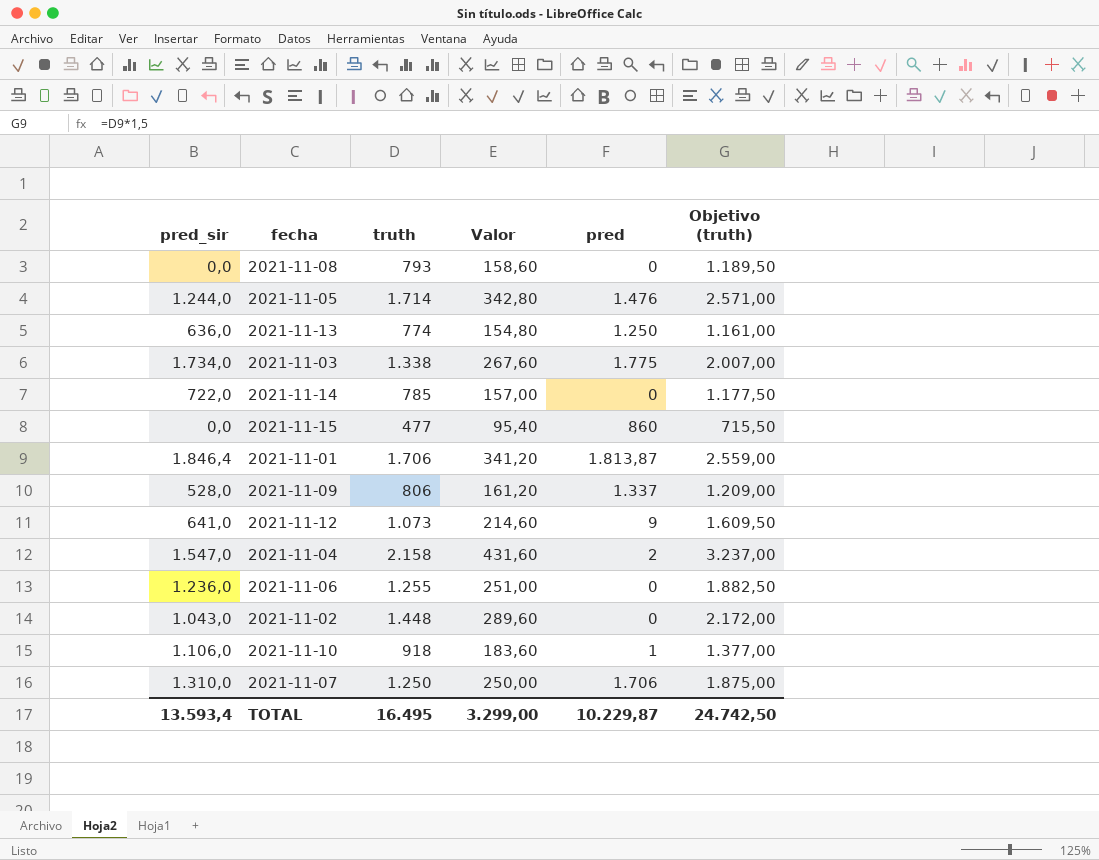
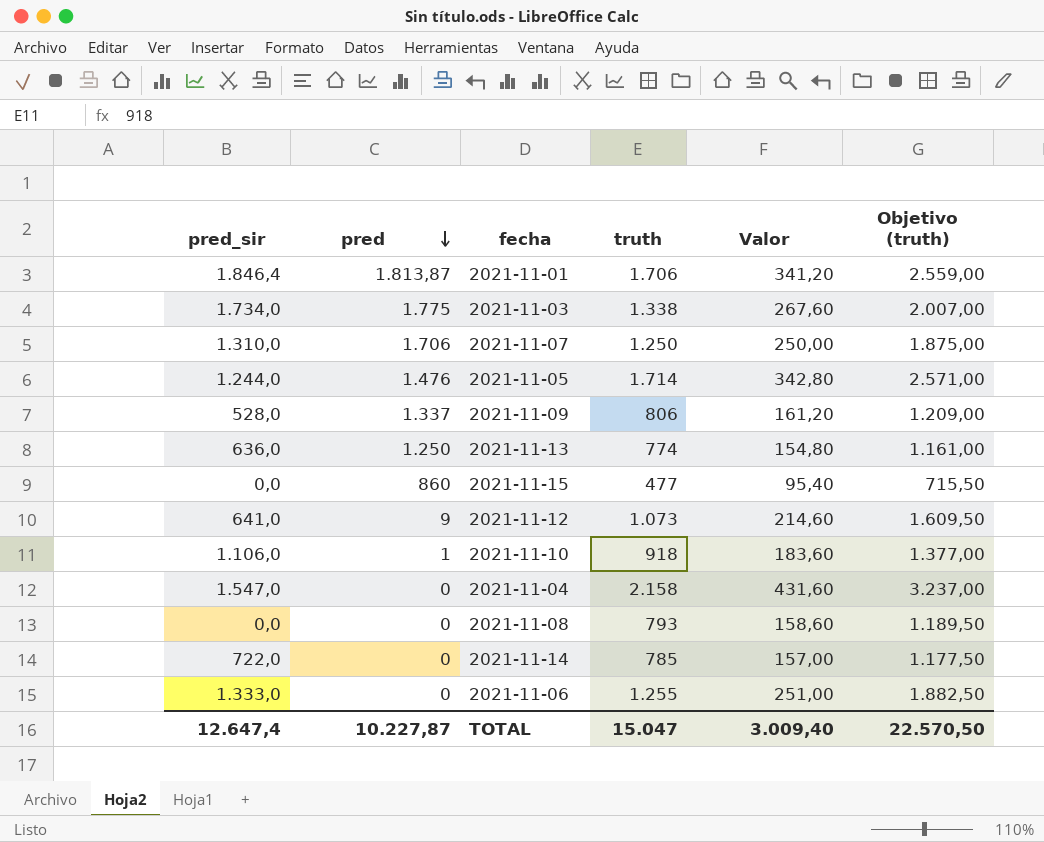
row order: none -> pred descending
column pred | position: 5 -> 2
row 2021-11-02: 1.043,0 | 1.448 | 289,60 | 0 | 2.172,00 -> none
2021-11-04 | pred: 2 -> 0
2021-11-06 | pred_sir: 1.236,0 -> 1.333,0
TOTAL | pred_sir: 13.593,4 -> 12.647,4
TOTAL | pred: 10.229,87 -> 10.227,87
TOTAL | truth: 16.495 -> 15.047
TOTAL | Valor: 3.299,00 -> 3.009,40
TOTAL | Objetivo (truth): 24.742,50 -> 22.570,50

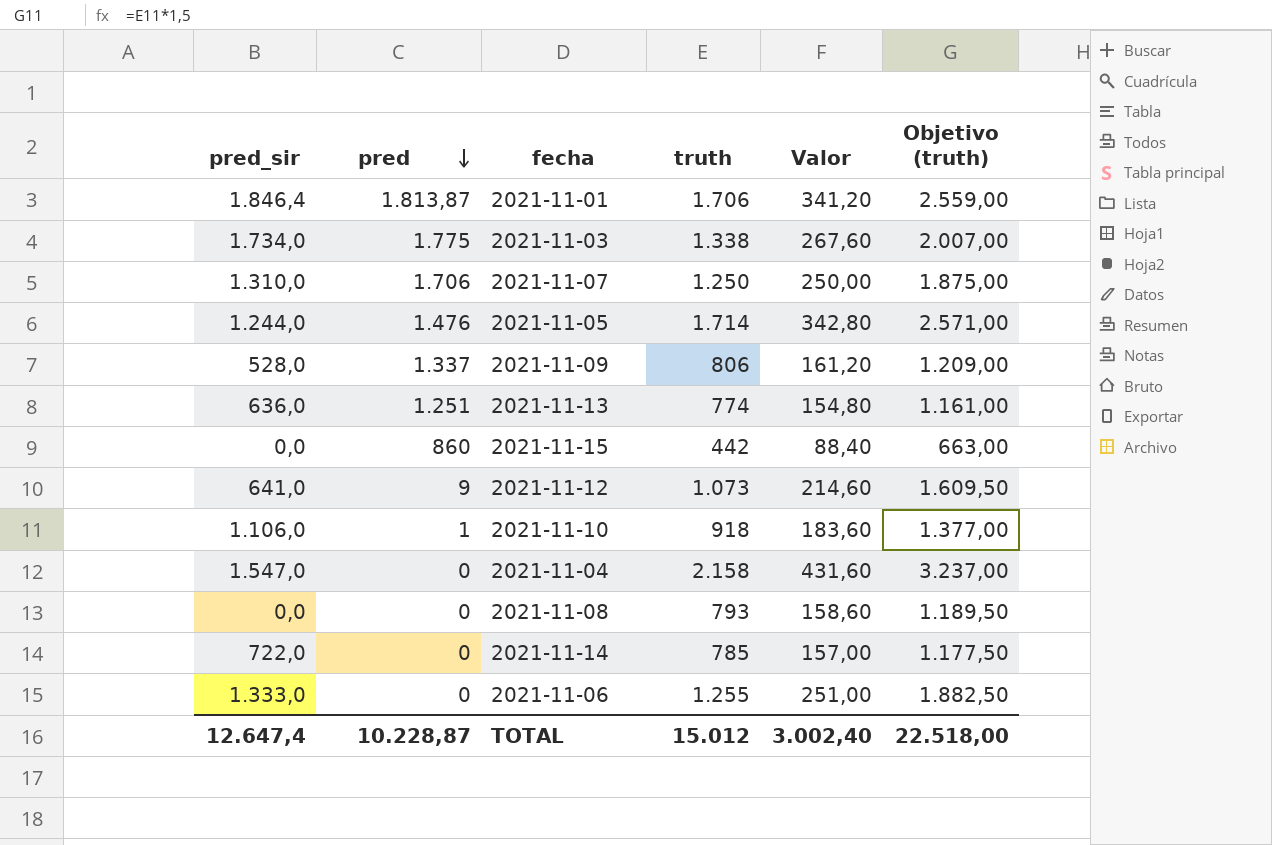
2021-11-13 | pred: 1.250 -> 1.251
2021-11-15 | truth: 477 -> 442
2021-11-15 | Valor: 95,40 -> 88,40
2021-11-15 | Objetivo (truth): 715,50 -> 663,00
TOTAL | pred: 10.227,87 -> 10.228,87
TOTAL | truth: 15.047 -> 15.012
TOTAL | Valor: 3.009,40 -> 3.002,40
TOTAL | Objetivo (truth): 22.570,50 -> 22.518,00

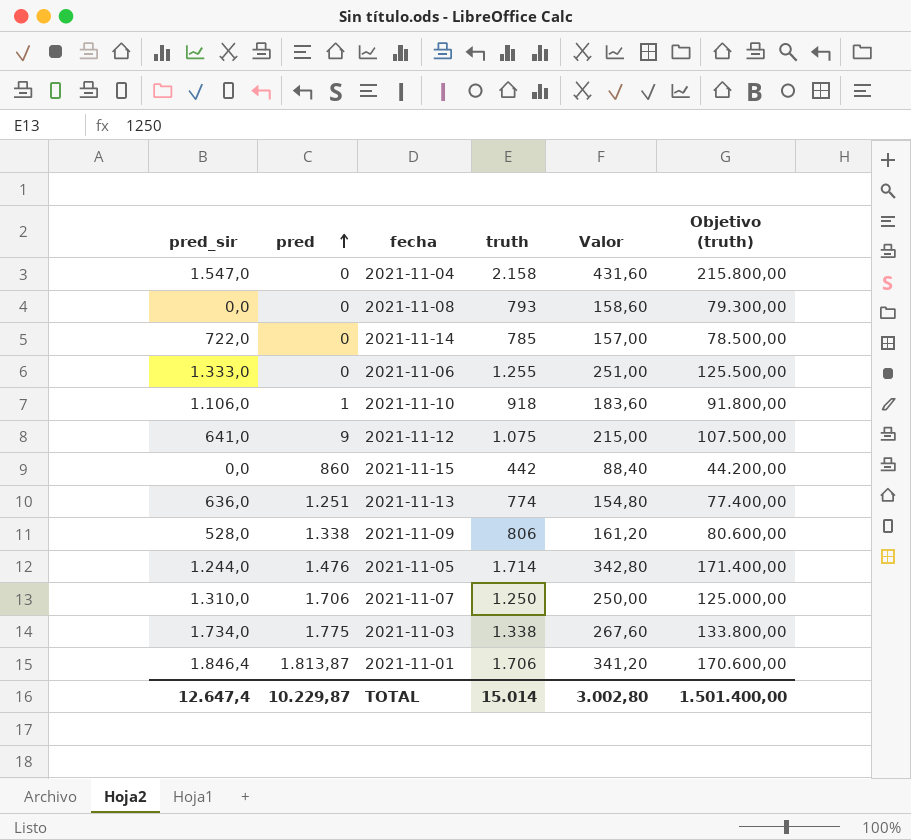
row order: pred descending -> pred ascending
column Objetivo (truth) | formula: [truth] * 1,5 -> [truth] * 100
2021-11-12 | truth: 1.073 -> 1.075
2021-11-12 | Valor: 214,60 -> 215,00
2021-11-09 | pred: 1.337 -> 1.338
TOTAL | pred: 10.228,87 -> 10.229,87
TOTAL | truth: 15.012 -> 15.014
TOTAL | Valor: 3.002,40 -> 3.002,80
TOTAL | Objetivo (truth): 22.518,00 -> 1.501.400,00

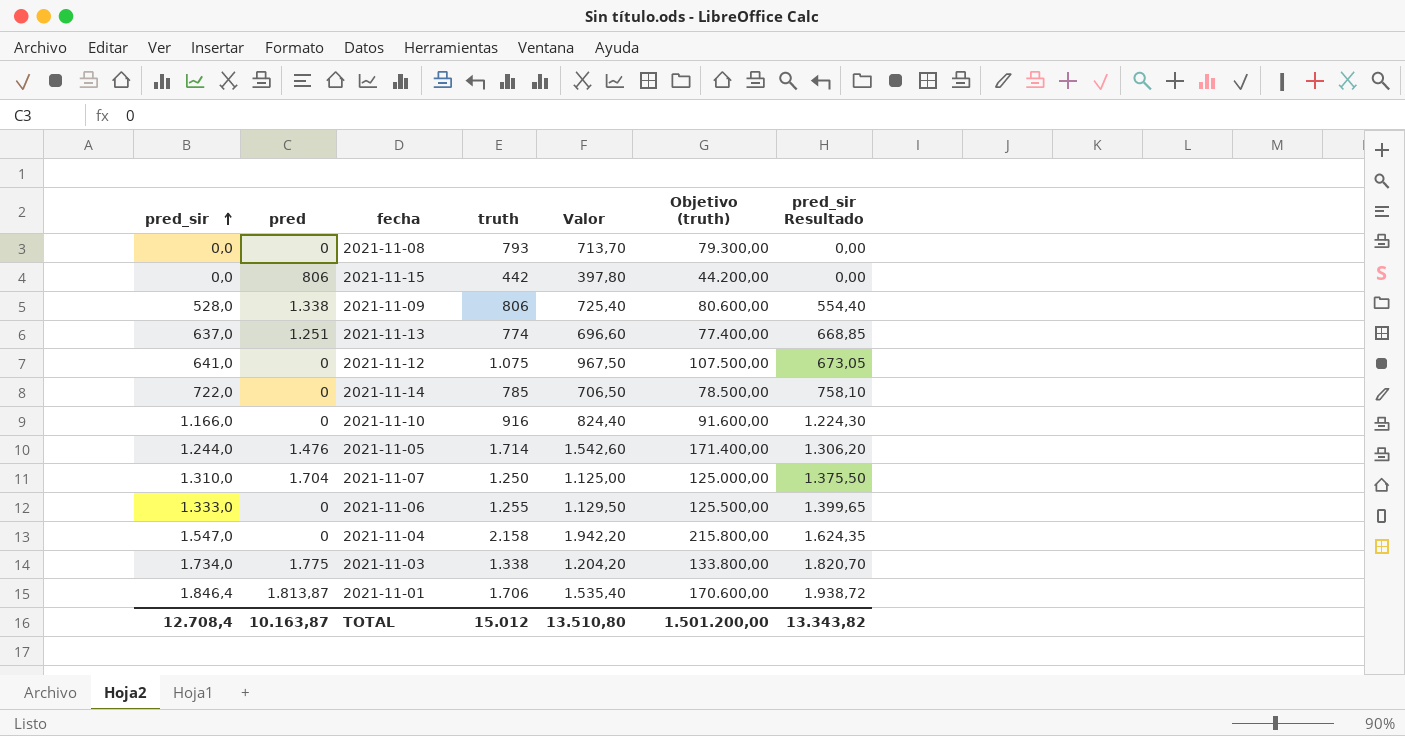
row order: pred ascending -> pred_sir ascending
column Valor | formula: [truth] * 0,2 -> [truth] * 0,9
column pred_sir Resultado | formula: none -> [pred_sir] * 1,05
2021-11-15 | pred: 860 -> 806
2021-11-13 | pred_sir: 636,0 -> 637,0
2021-11-12 | pred: 9 -> 0
2021-11-10 | pred_sir: 1.106,0 -> 1.166,0
2021-11-10 | pred: 1 -> 0
2021-11-10 | truth: 918 -> 916
2021-11-10 | Objetivo (truth): 91.800,00 -> 91.600,00
2021-11-07 | pred: 1.706 -> 1.704
TOTAL | pred_sir: 12.647,4 -> 12.708,4
TOTAL | pred: 10.229,87 -> 10.163,87
TOTAL | truth: 15.014 -> 15.012
TOTAL | Valor: 3.002,80 -> 13.510,80
TOTAL | Objetivo (truth): 1.501.400,00 -> 1.501.200,00

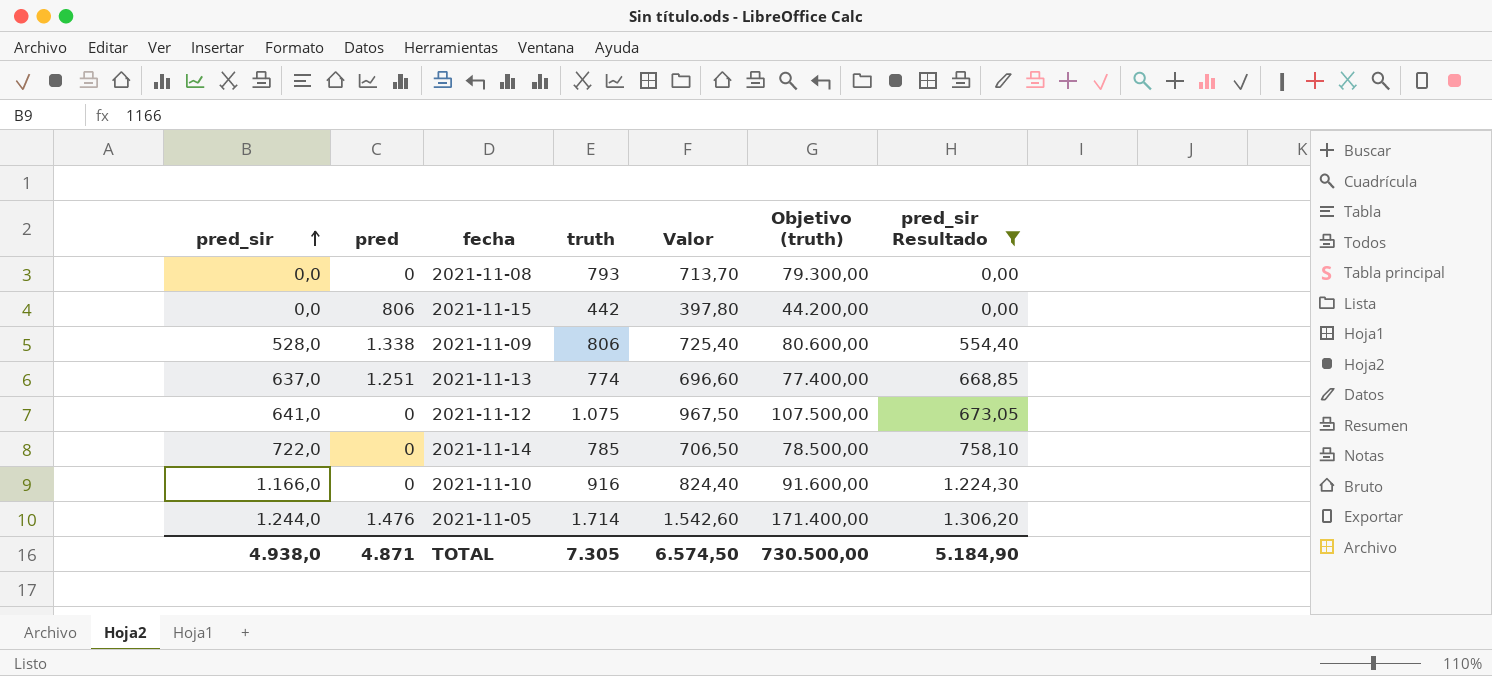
filter: none -> pred_sir Resultado <= 1.306,20
TOTAL | pred_sir: 12.708,4 -> 4.938,0
TOTAL | pred: 10.163,87 -> 4.871
TOTAL | truth: 15.012 -> 7.305
TOTAL | Valor: 13.510,80 -> 6.574,50
TOTAL | Objetivo (truth): 1.501.200,00 -> 730.500,00
TOTAL | pred_sir Resultado: 13.343,82 -> 5.184,90

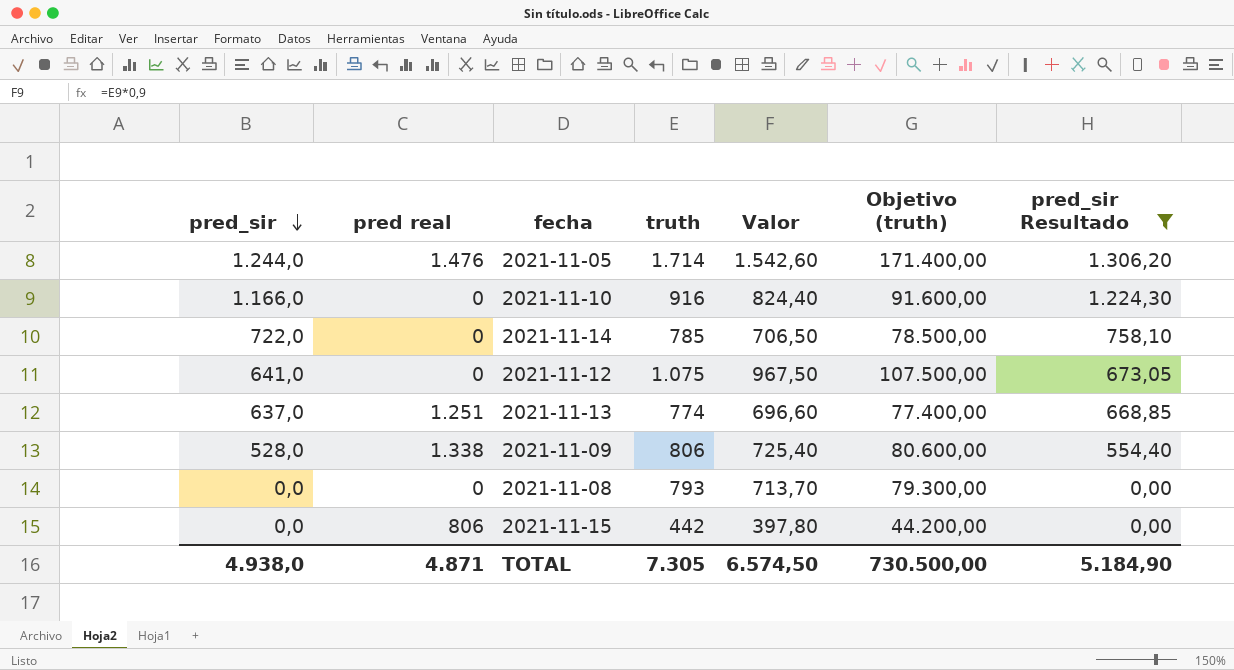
row order: pred_sir ascending -> pred_sir descending
column name: pred -> pred real

